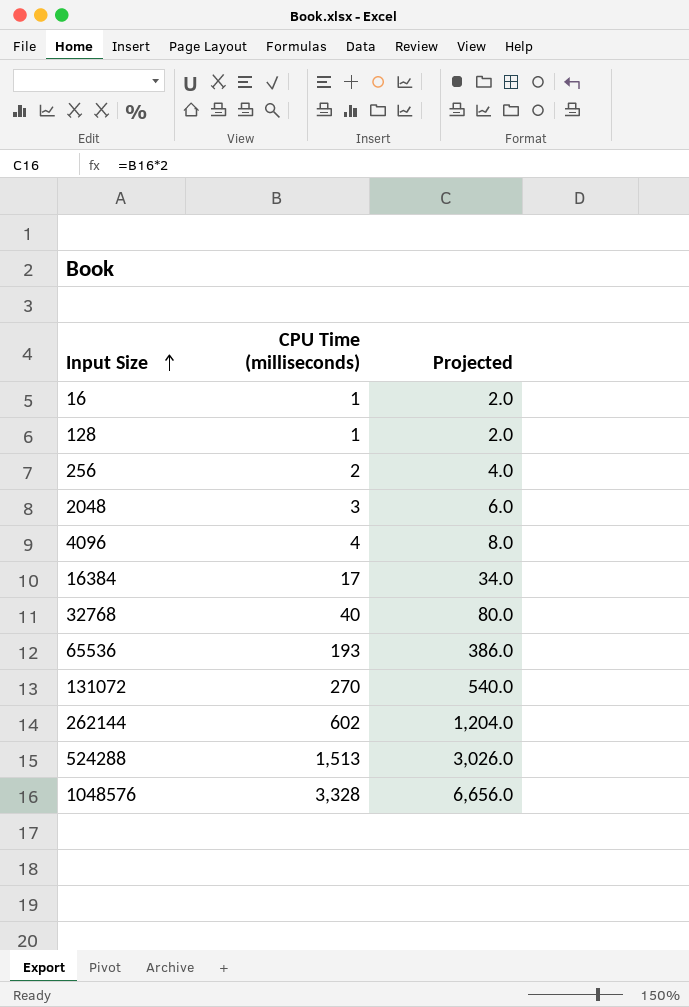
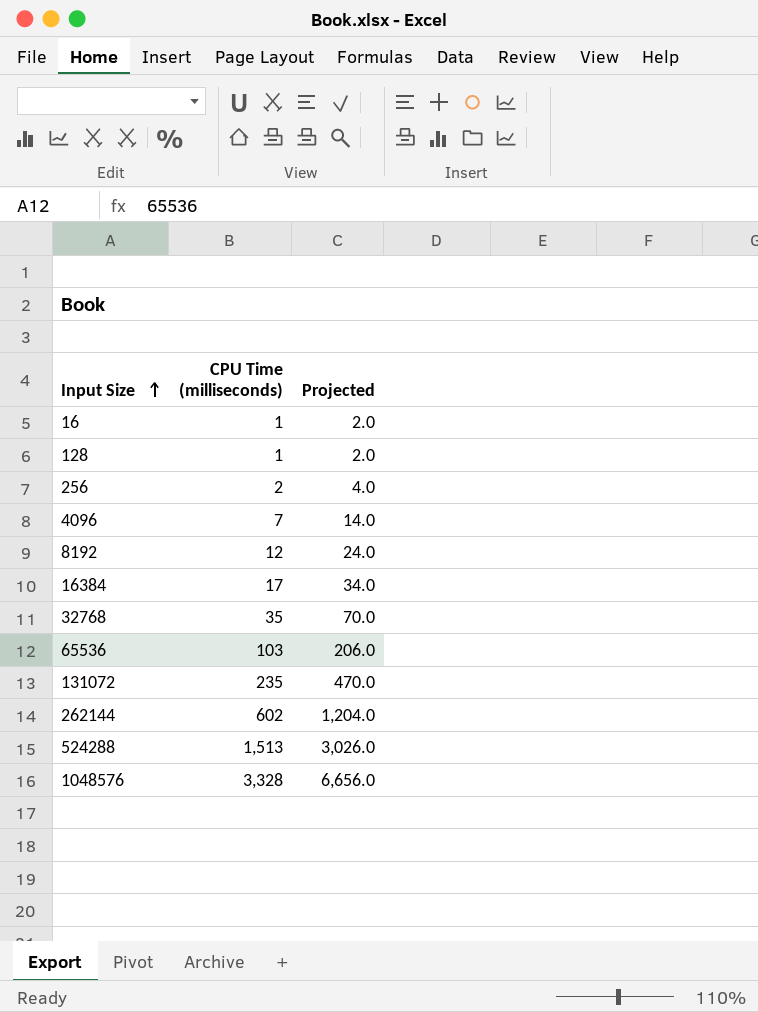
row 2048: 3 | 6.0 -> none
4096 | CPU Time (milliseconds): 4 -> 7
4096 | Projected: 8.0 -> 14.0
row 8192: none -> 12 | 24.0
32768 | CPU Time (milliseconds): 40 -> 35
32768 | Projected: 80.0 -> 70.0
65536 | CPU Time (milliseconds): 193 -> 103
65536 | Projected: 386.0 -> 206.0
131072 | CPU Time (milliseconds): 270 -> 235
131072 | Projected: 540.0 -> 470.0

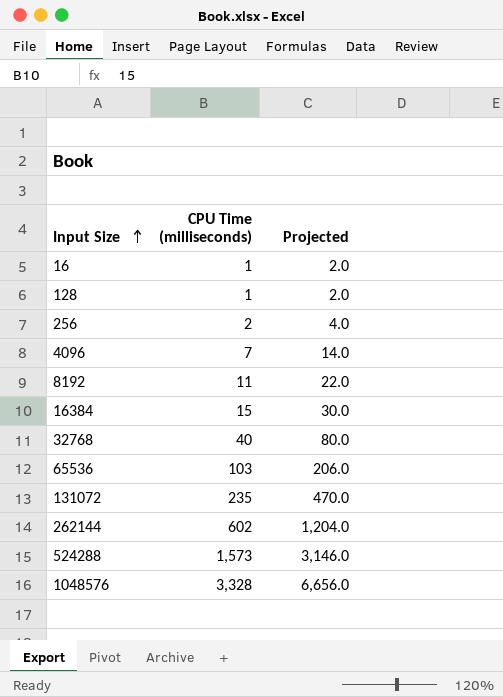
8192 | CPU Time (milliseconds): 12 -> 11
8192 | Projected: 24.0 -> 22.0
16384 | CPU Time (milliseconds): 17 -> 15
16384 | Projected: 34.0 -> 30.0
32768 | CPU Time (milliseconds): 35 -> 40
32768 | Projected: 70.0 -> 80.0
524288 | CPU Time (milliseconds): 1,513 -> 1,573
524288 | Projected: 3,026.0 -> 3,146.0

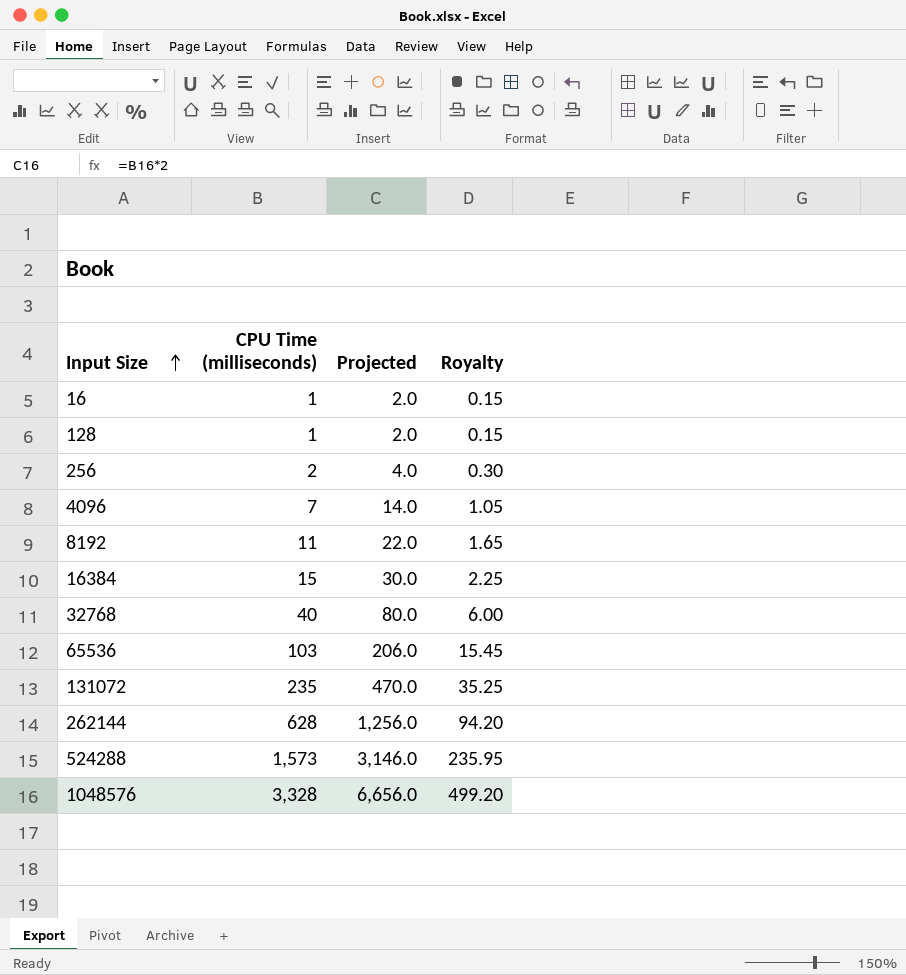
column Royalty | formula: none -> [CPU Time (milliseconds)] * 0.15
262144 | CPU Time (milliseconds): 602 -> 628
262144 | Projected: 1,204.0 -> 1,256.0

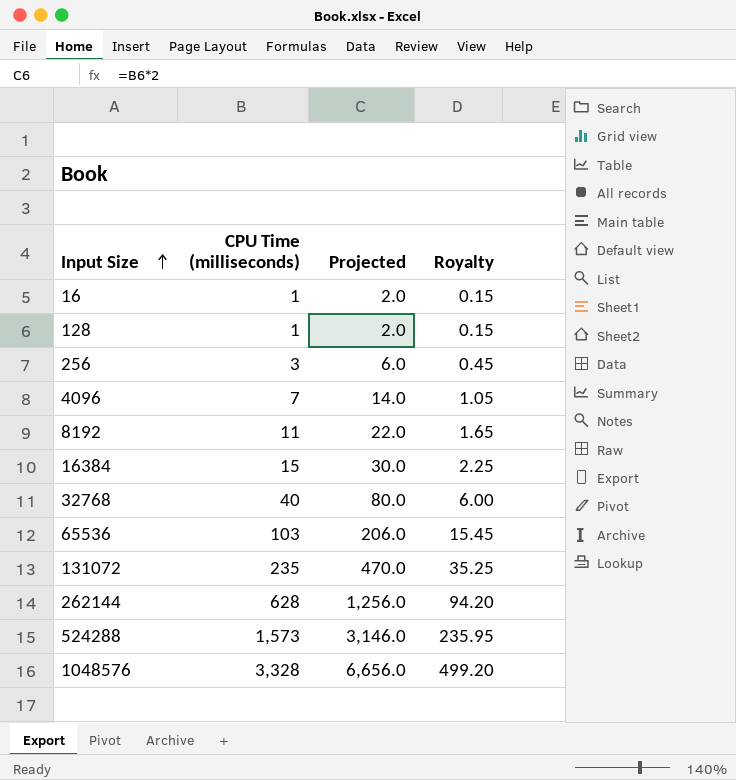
256 | CPU Time (milliseconds): 2 -> 3
256 | Projected: 4.0 -> 6.0
256 | Royalty: 0.30 -> 0.45

